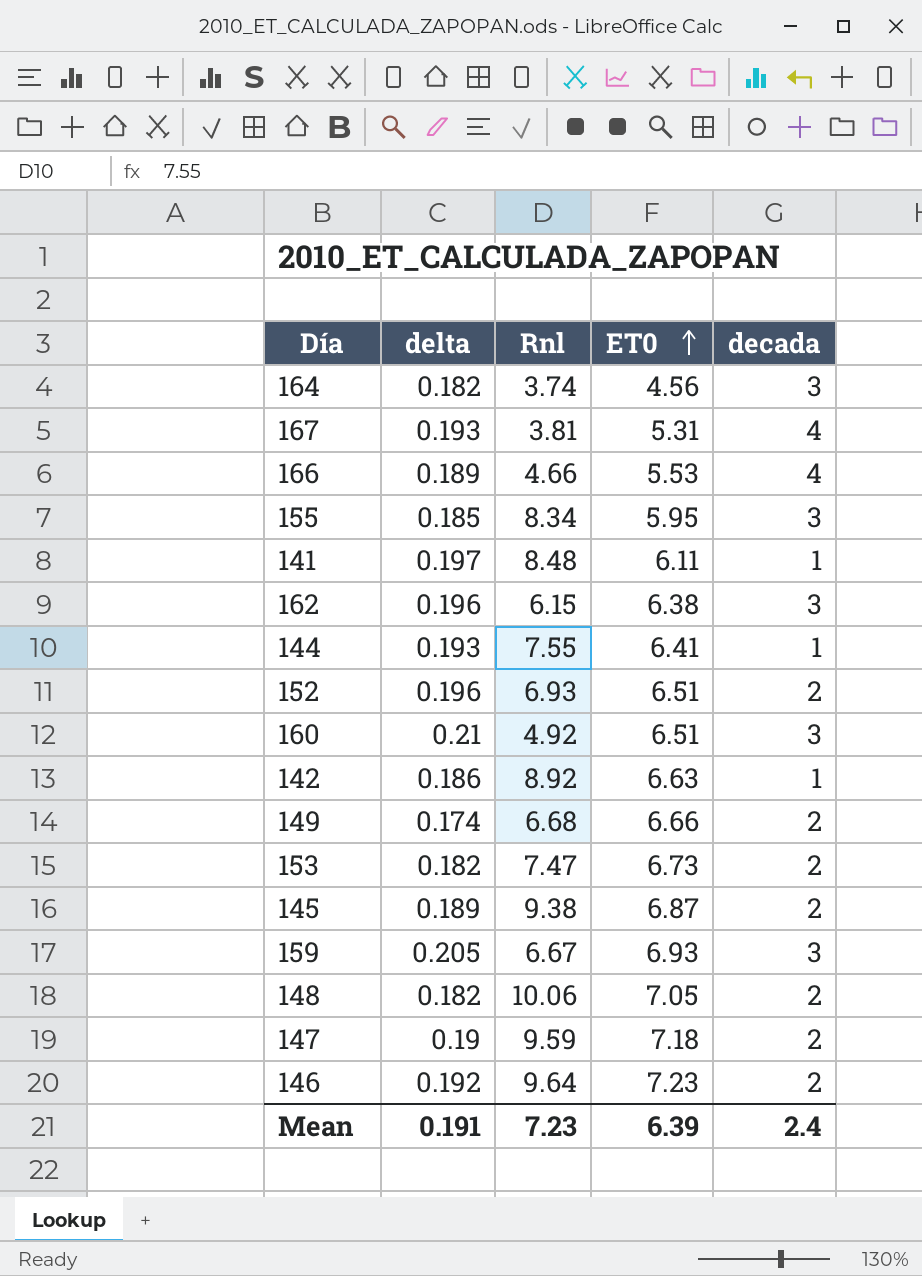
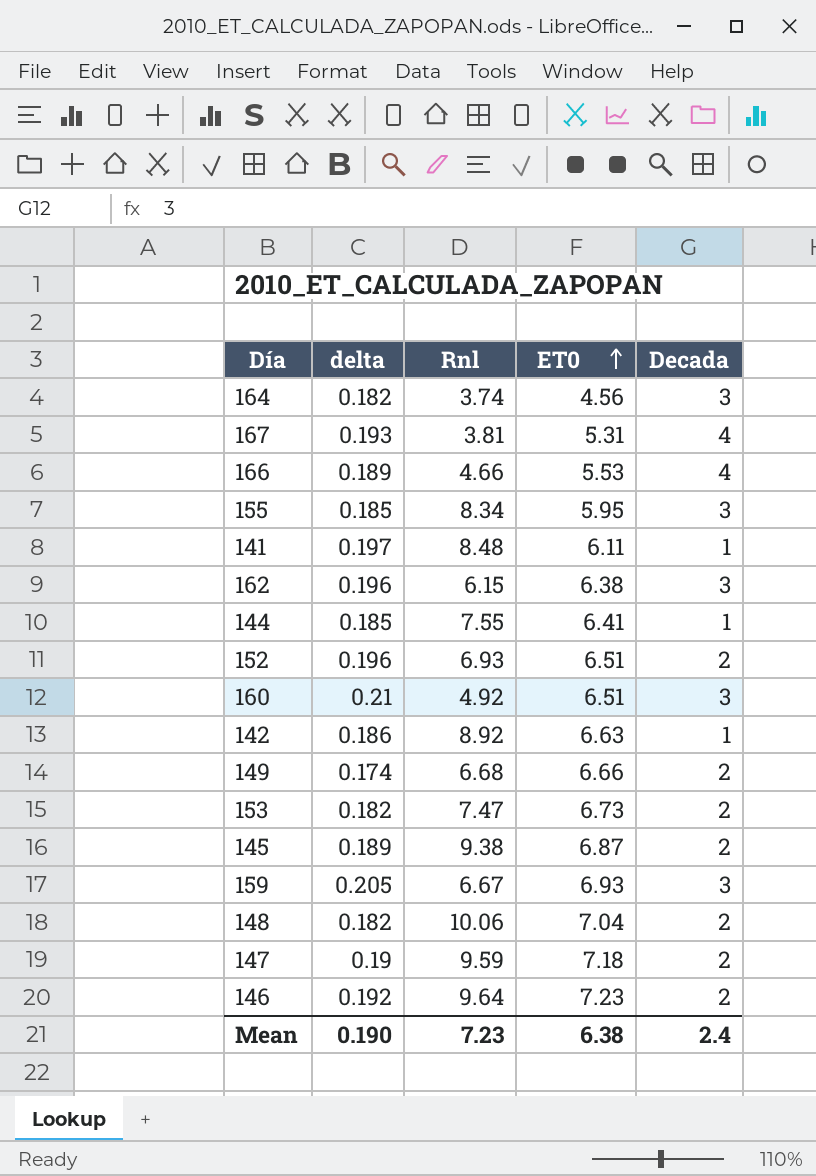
column name: decada -> Decada
144 | delta: 0.193 -> 0.185
148 | ET0: 7.05 -> 7.04
Mean | delta: 0.191 -> 0.190
Mean | ET0: 6.39 -> 6.38

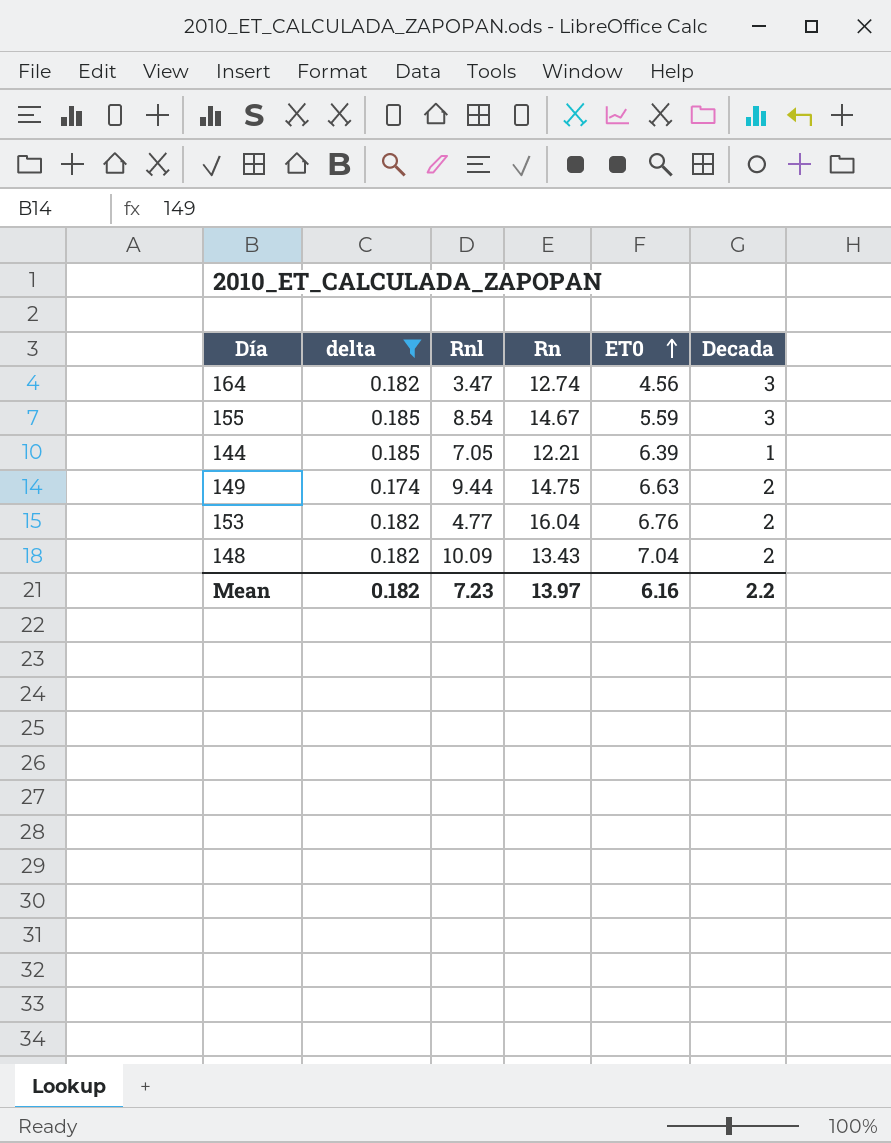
filter: none -> delta <= 0.185
column Rn | position: none -> 4
164 | Rnl: 3.74 -> 3.47
155 | Rnl: 8.34 -> 8.54
155 | ET0: 5.95 -> 5.59
144 | Rnl: 7.55 -> 7.05
144 | ET0: 6.41 -> 6.39
149 | Rnl: 6.68 -> 9.44
149 | ET0: 6.66 -> 6.63
153 | Rnl: 7.47 -> 4.77
153 | ET0: 6.73 -> 6.76
148 | Rnl: 10.06 -> 10.09
Mean | delta: 0.190 -> 0.182
Mean | ET0: 6.38 -> 6.16
Mean | Decada: 2.4 -> 2.2

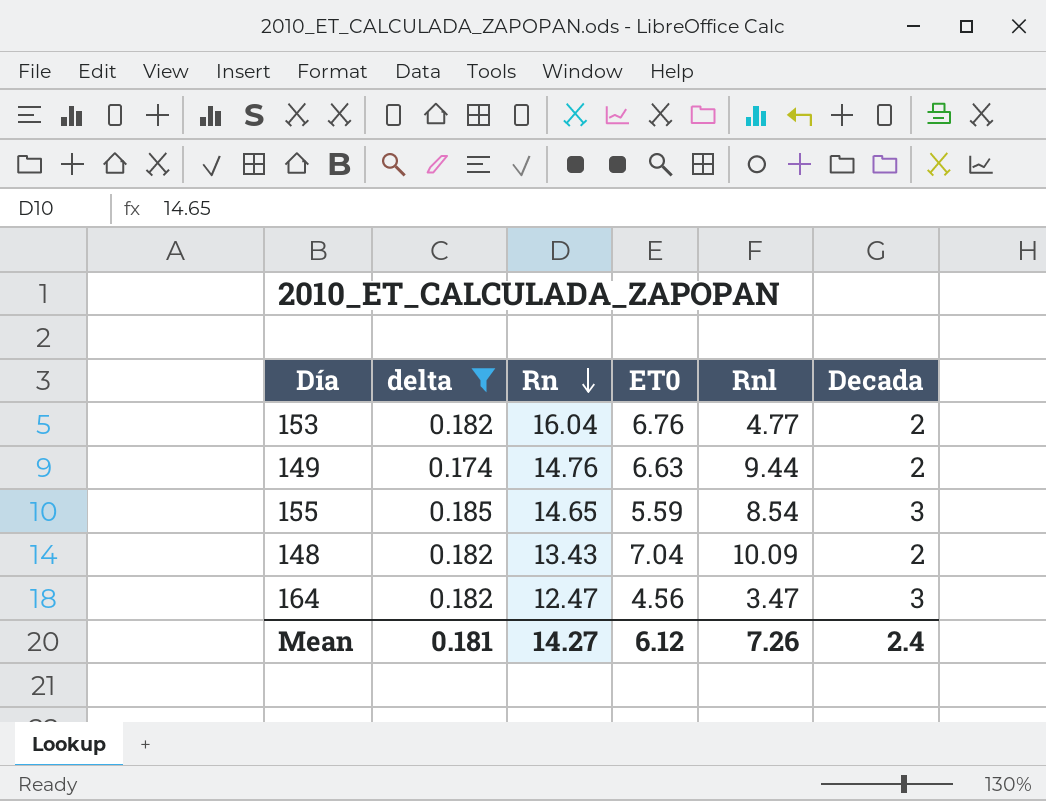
row order: ET0 ascending -> Rn descending
column Rnl | position: 3 -> 5
row 144: 0.185 | 7.05 | 12.21 | 6.39 | 1 -> none
149 | Rn: 14.75 -> 14.76
155 | Rn: 14.67 -> 14.65
164 | Rn: 12.74 -> 12.47
Mean | delta: 0.182 -> 0.181
Mean | Rn: 13.97 -> 14.27
Mean | ET0: 6.16 -> 6.12
Mean | Rnl: 7.23 -> 7.26
Mean | Decada: 2.2 -> 2.4

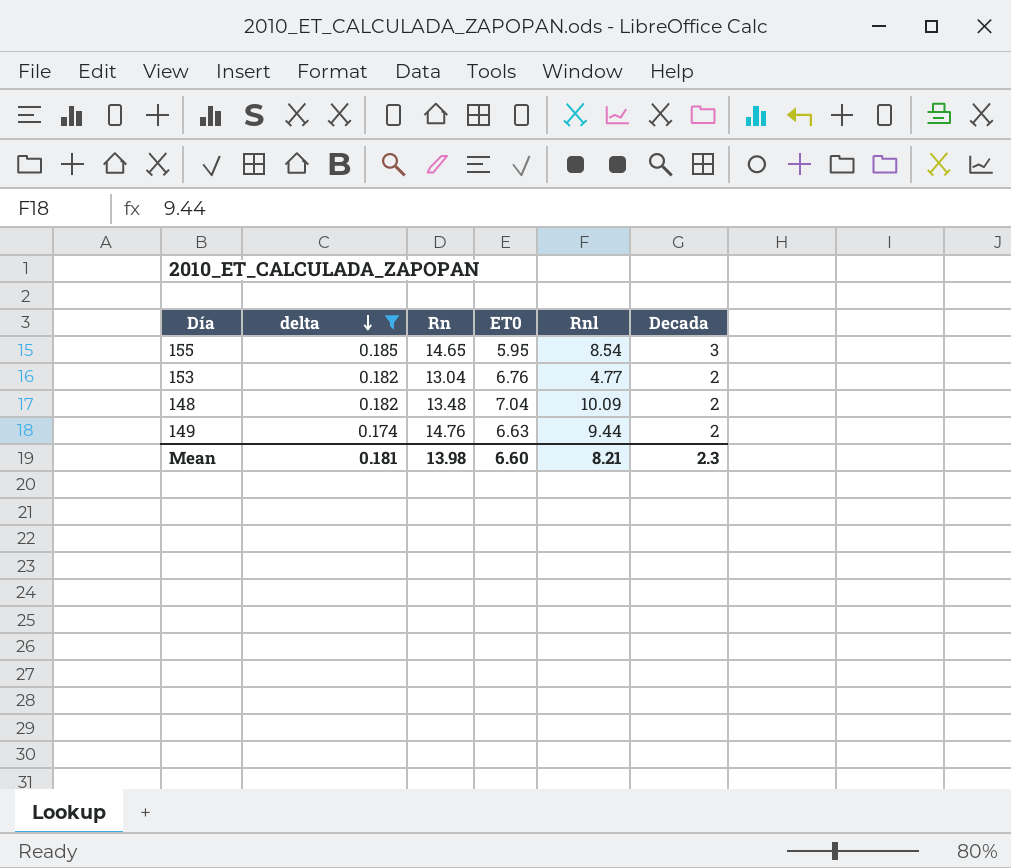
row order: Rn descending -> delta descending
row 164: 0.182 | 12.47 | 4.56 | 3.47 | 3 -> none
155 | ET0: 5.59 -> 5.95
153 | Rn: 16.04 -> 13.04
148 | Rn: 13.43 -> 13.48
Mean | Rn: 14.27 -> 13.98
Mean | ET0: 6.12 -> 6.60
Mean | Rnl: 7.26 -> 8.21
Mean | Decada: 2.4 -> 2.3

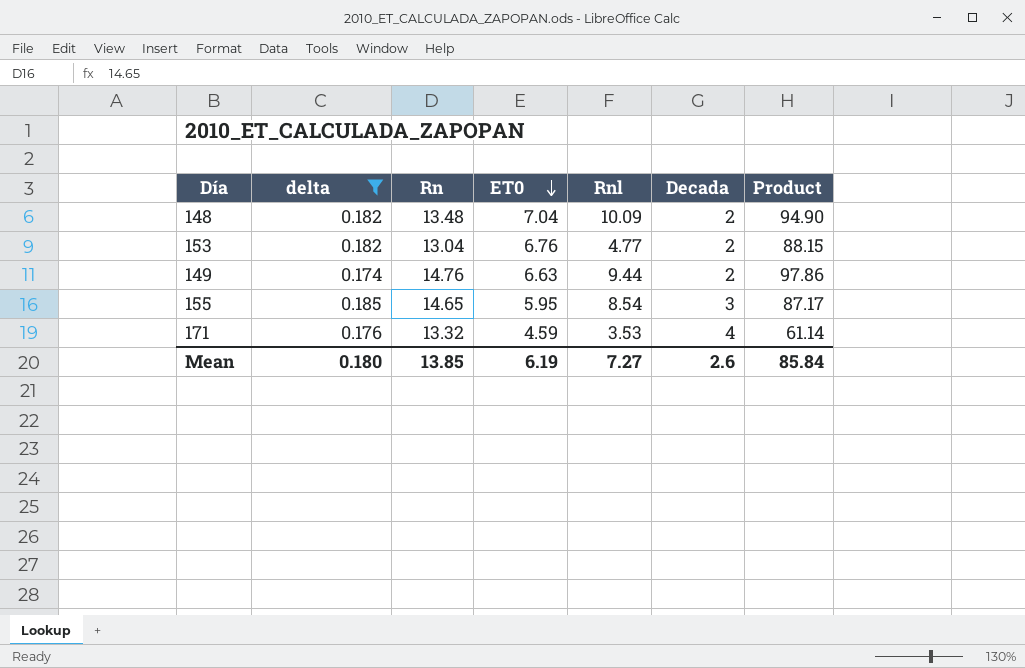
row order: delta descending -> ET0 descending
column Product | formula: none -> [Rn] * [ET0]
row 171: none -> 0.176 | 13.32 | 4.59 | 3.53 | 4 | 61.14
Mean | delta: 0.181 -> 0.180
Mean | Rn: 13.98 -> 13.85
Mean | ET0: 6.60 -> 6.19
Mean | Rnl: 8.21 -> 7.27
Mean | Decada: 2.3 -> 2.6

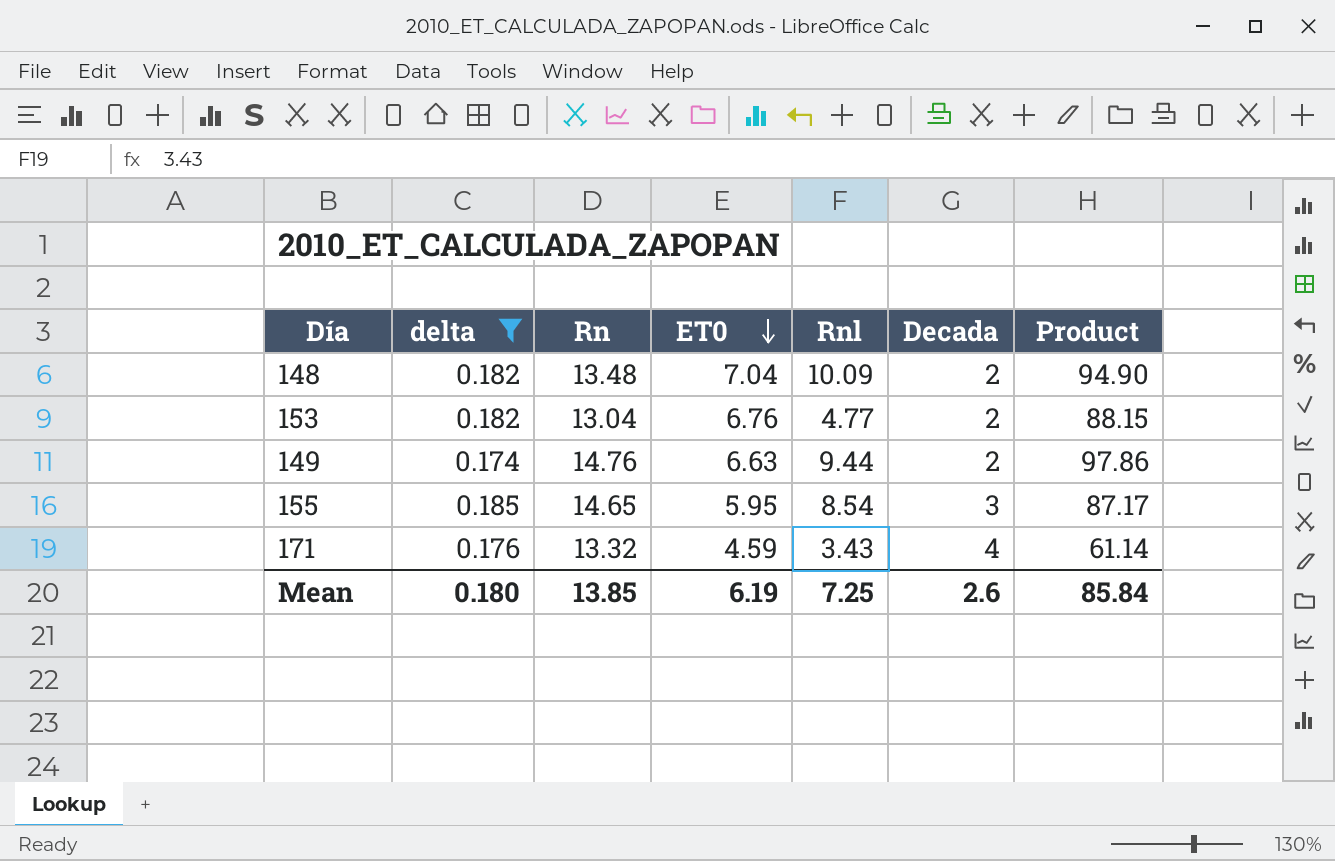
171 | Rnl: 3.53 -> 3.43
Mean | Rnl: 7.27 -> 7.25

